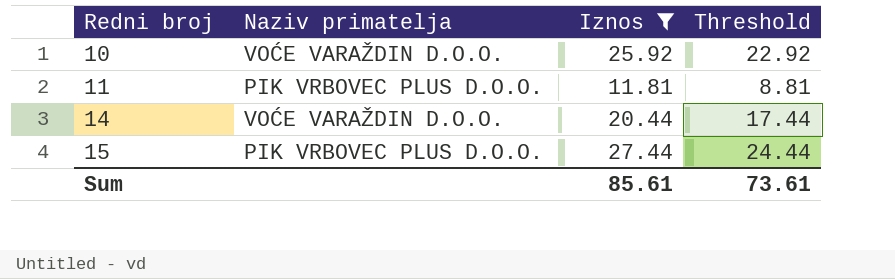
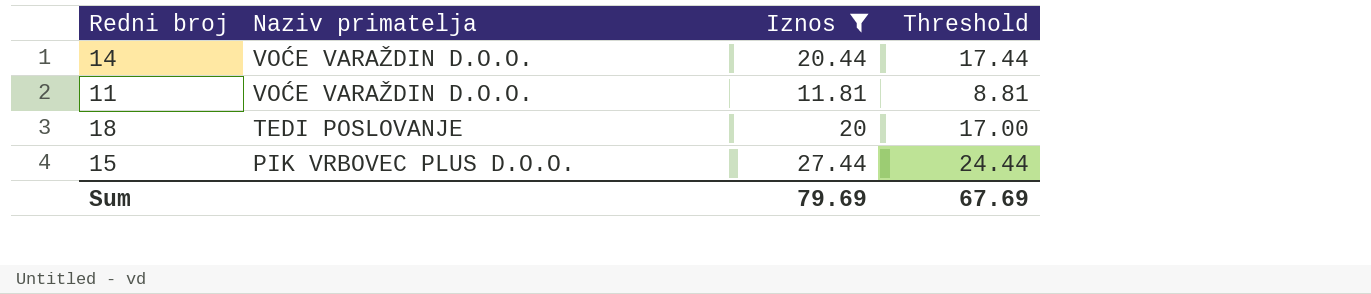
row order: Redni broj ascending -> Naziv primatelja descending
row 10: VOĆE VARAŽDIN D.O.O. | 25.92 | 22.92 -> none
11 | Naziv primatelja: PIK VRBOVEC PLUS D.O.O. -> VOĆE VARAŽDIN D.O.O.
row 18: none -> TEDI POSLOVANJE | 20 | 17.00
Sum | Iznos: 85.61 -> 79.69
Sum | Threshold: 73.61 -> 67.69

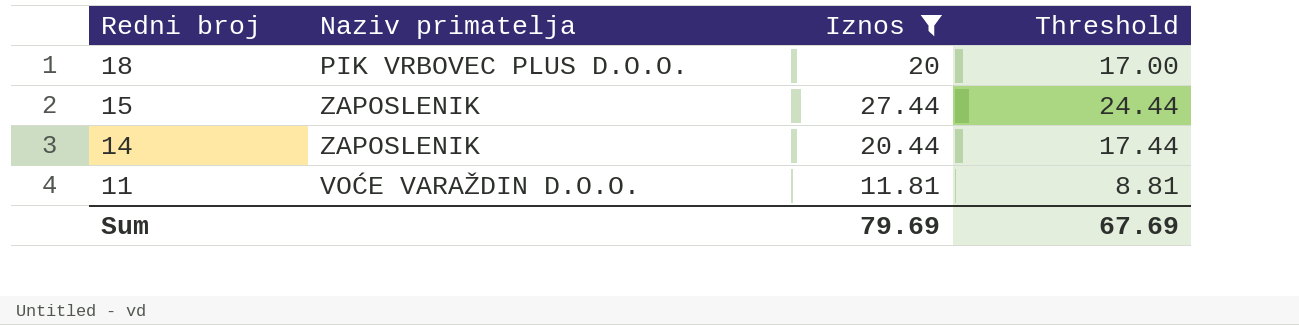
row order: Naziv primatelja descending -> Redni broj descending
18 | Naziv primatelja: TEDI POSLOVANJE -> PIK VRBOVEC PLUS D.O.O.
15 | Naziv primatelja: PIK VRBOVEC PLUS D.O.O. -> ZAPOSLENIK
14 | Naziv primatelja: VOĆE VARAŽDIN D.O.O. -> ZAPOSLENIK

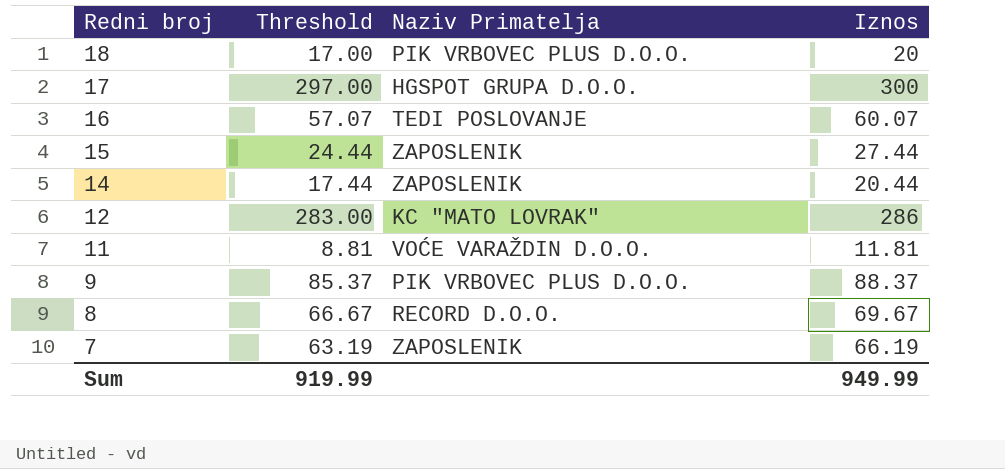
filter: Iznos <= 27.44 -> none
column Threshold | position: 4 -> 2
column name: Naziv primatelja -> Naziv Primatelja
Sum | Threshold: 67.69 -> 919.99
Sum | Iznos: 79.69 -> 949.99

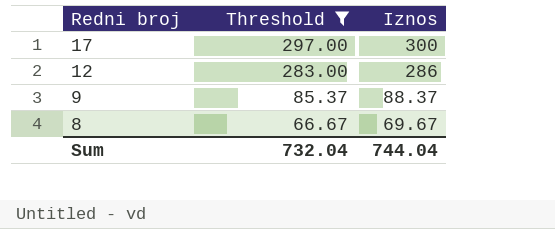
filter: none -> Threshold >= 66.67
column Naziv Primatelja | position: 3 -> none
Sum | Threshold: 919.99 -> 732.04
Sum | Iznos: 949.99 -> 744.04

